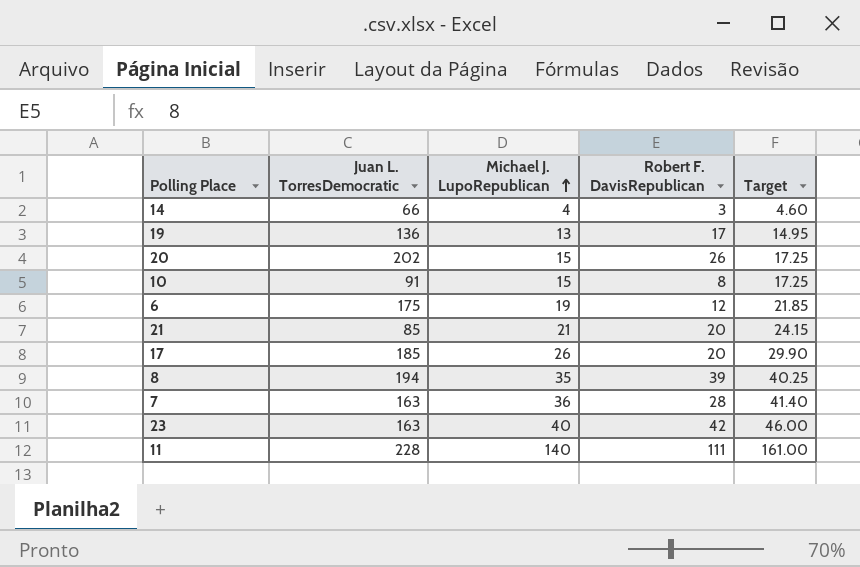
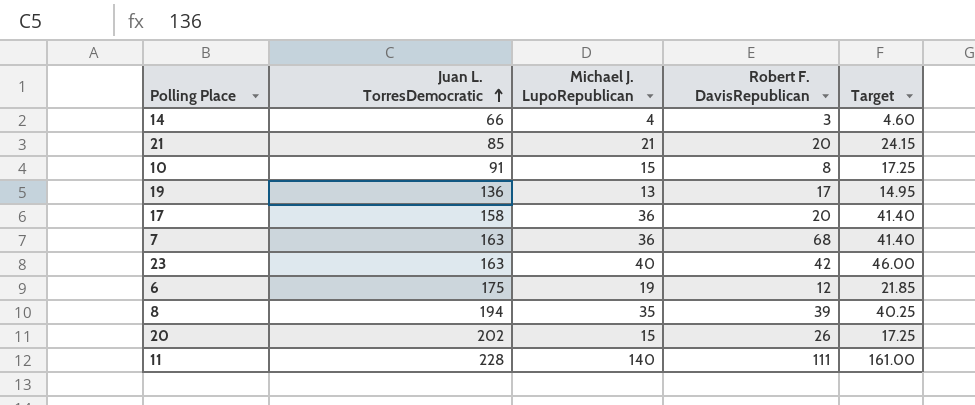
row order: Michael J. LupoRepublican ascending -> Juan L. TorresDemocratic ascending
17 | Juan L. TorresDemocratic: 185 -> 158
17 | Michael J. LupoRepublican: 26 -> 36
17 | Target: 29.90 -> 41.40
7 | Robert F. DavisRepublican: 28 -> 68

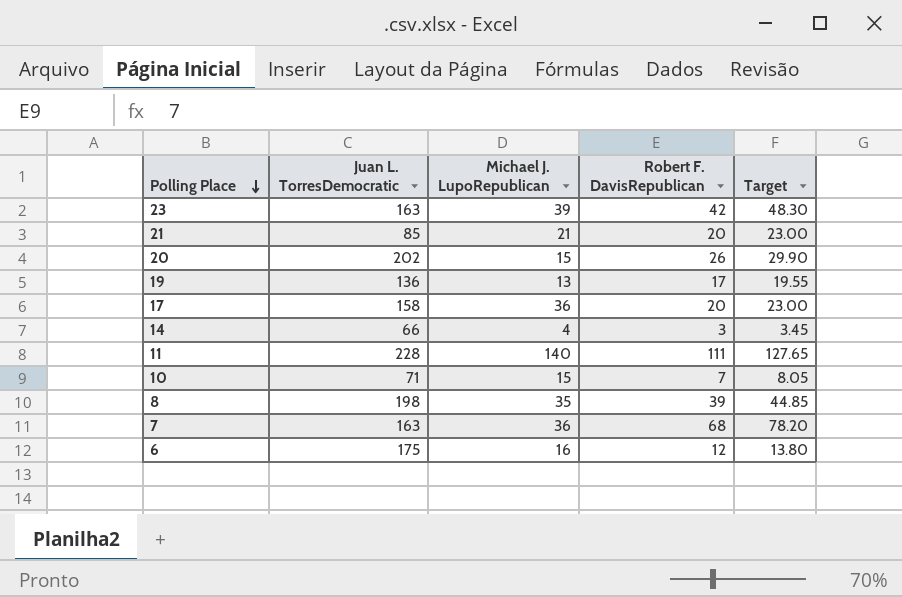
row order: Juan L. TorresDemocratic ascending -> Polling Place descending
column Target | formula: [Michael J. LupoRepublican] * 1.15 -> [Robert F. DavisRepublican] * 1.15
23 | Michael J. LupoRepublican: 40 -> 39
10 | Juan L. TorresDemocratic: 91 -> 71
10 | Robert F. DavisRepublican: 8 -> 7
8 | Juan L. TorresDemocratic: 194 -> 198
6 | Michael J. LupoRepublican: 19 -> 16

